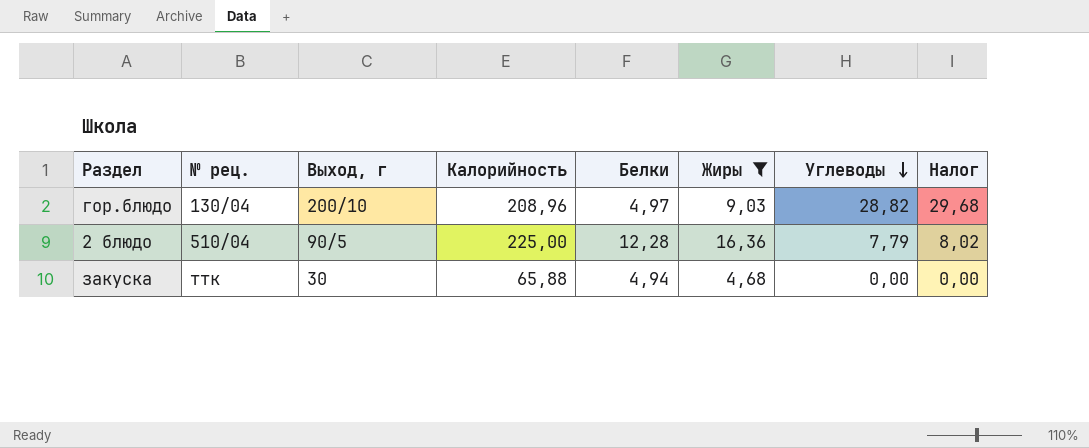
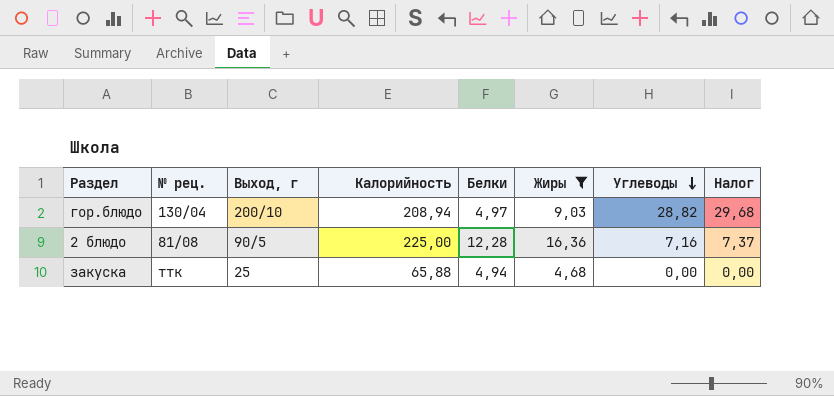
гор.блюдо | Калорийность: 208,96 -> 208,94
2 блюдо | № рец.: 510/04 -> 81/08
2 блюдо | Углеводы: 7,79 -> 7,16
2 блюдо | Налог: 8,02 -> 7,37
закуска | Выход, г: 30 -> 25

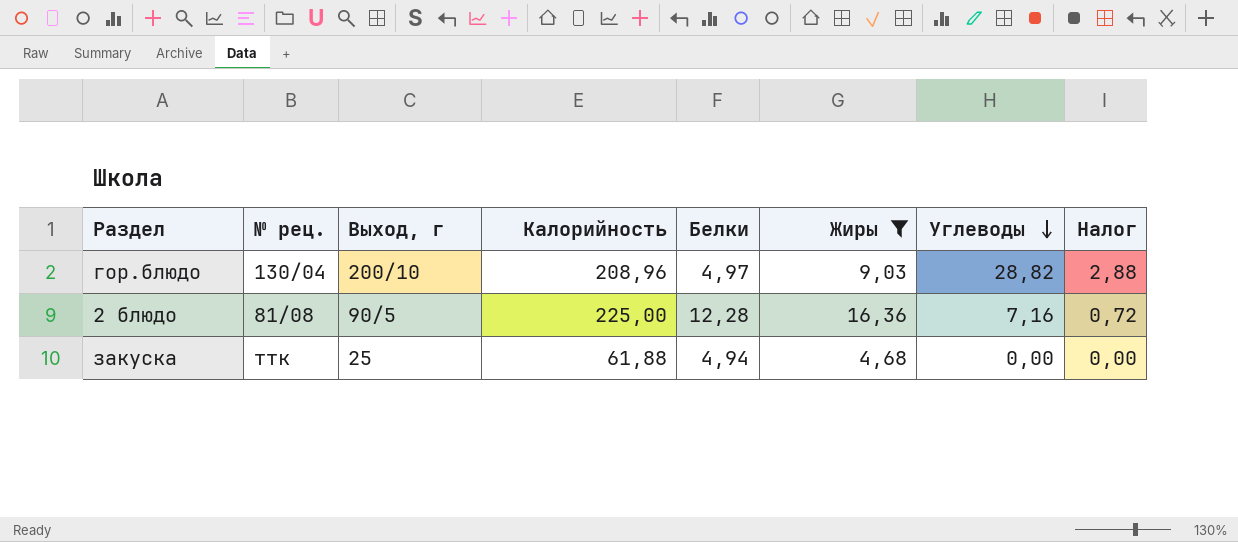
column Налог | formula: [Углеводы] * 1,03 -> [Углеводы] * 0,1
гор.блюдо | Калорийность: 208,94 -> 208,96
закуска | Калорийность: 65,88 -> 61,88

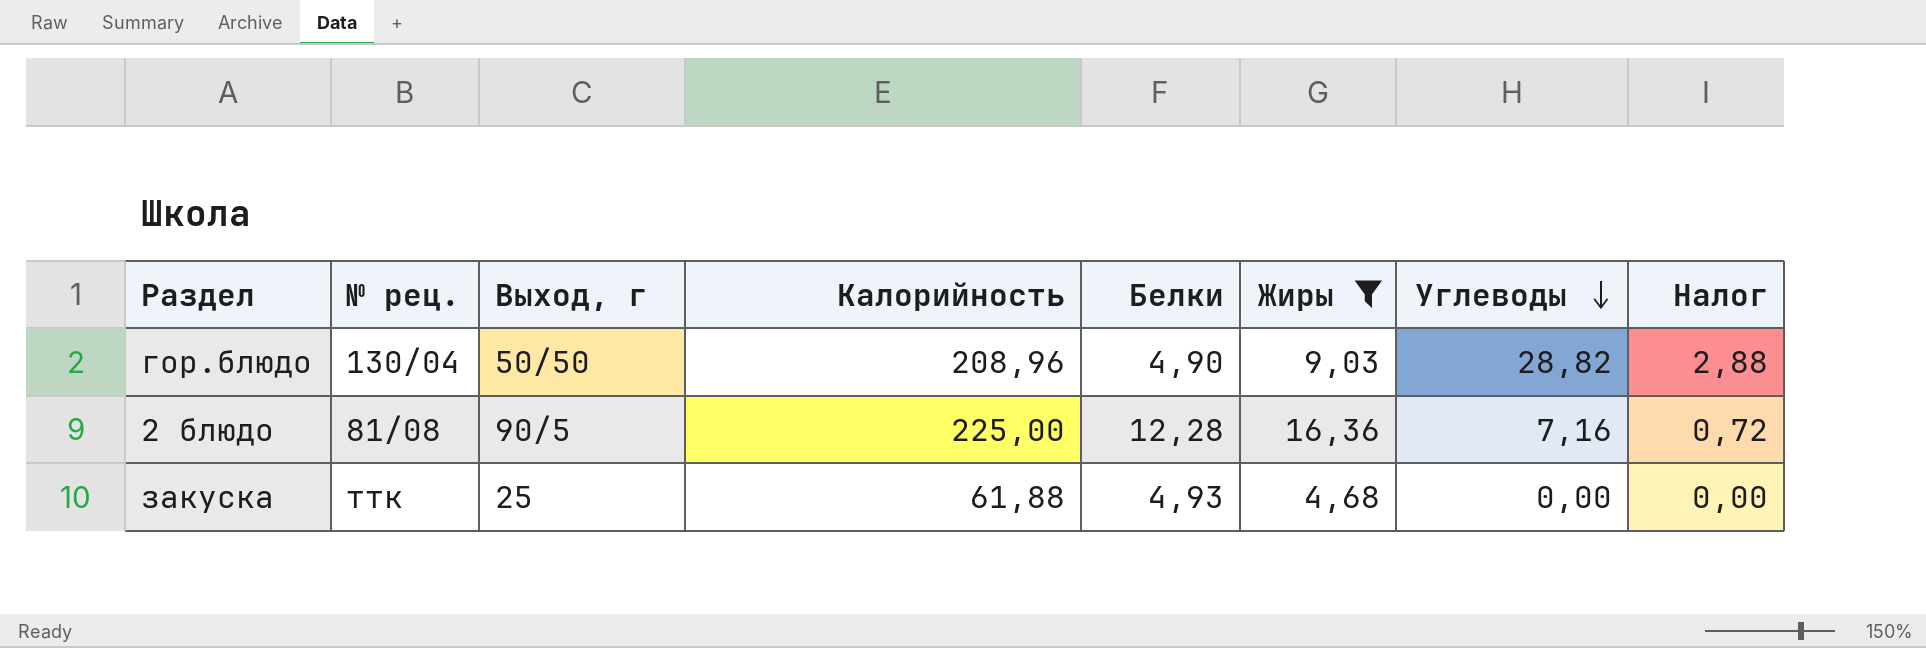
гор.блюдо | Выход, г: 200/10 -> 50/50
гор.блюдо | Белки: 4,97 -> 4,90
закуска | Белки: 4,94 -> 4,93

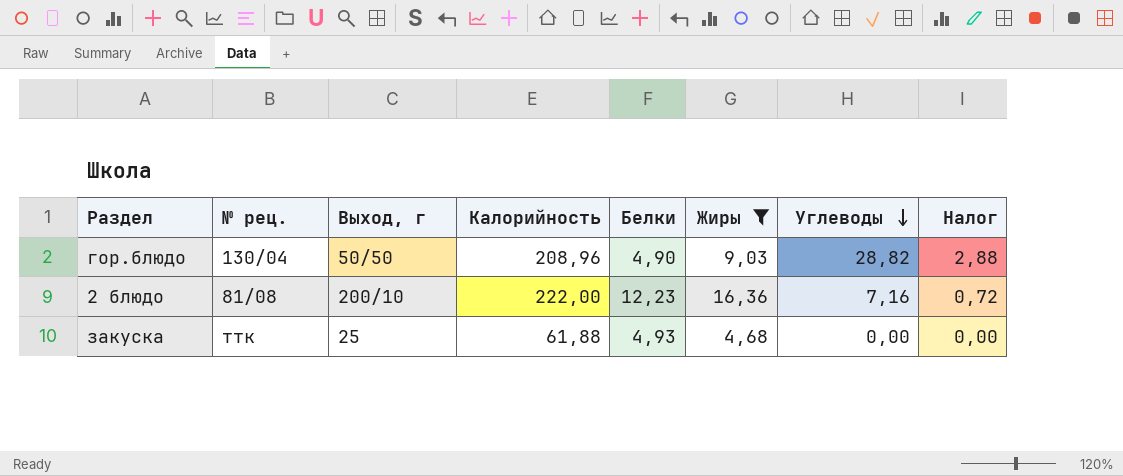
2 блюдо | Выход, г: 90/5 -> 200/10
2 блюдо | Калорийность: 225,00 -> 222,00
2 блюдо | Белки: 12,28 -> 12,23

